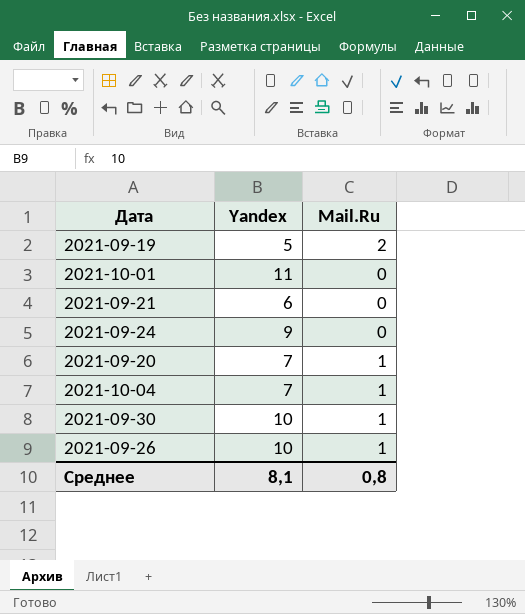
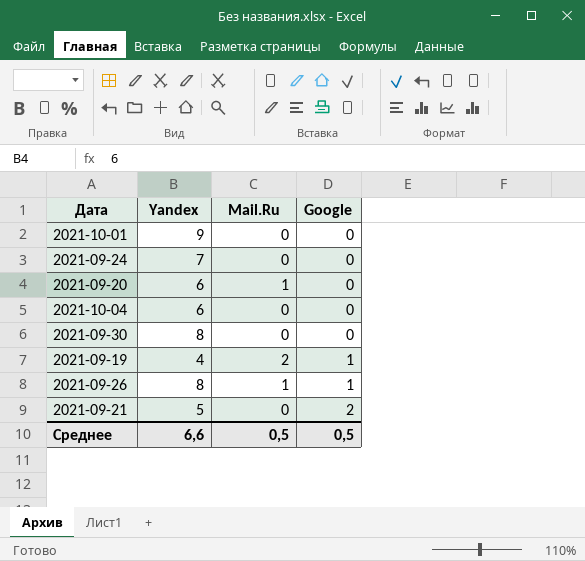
row order: none -> Google ascending
column Google | position: none -> 4
2021-10-01 | Yandex: 11 -> 9
2021-09-24 | Yandex: 9 -> 7
2021-09-20 | Yandex: 7 -> 6
2021-10-04 | Yandex: 7 -> 6
2021-10-04 | Mail.Ru: 1 -> 0
2021-09-30 | Yandex: 10 -> 8
2021-09-30 | Mail.Ru: 1 -> 0
2021-09-19 | Yandex: 5 -> 4
2021-09-26 | Yandex: 10 -> 8
2021-09-21 | Yandex: 6 -> 5
Среднее | Yandex: 8,1 -> 6,6
Среднее | Mail.Ru: 0,8 -> 0,5

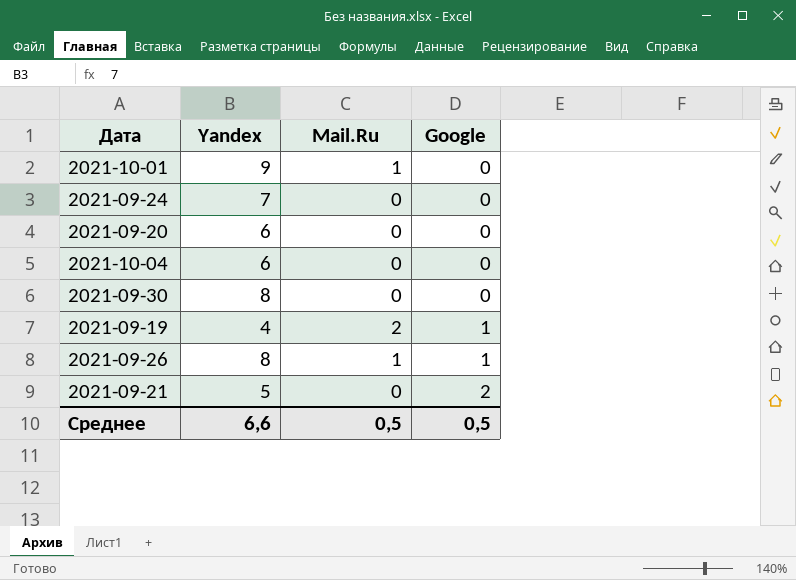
2021-10-01 | Mail.Ru: 0 -> 1
2021-09-20 | Mail.Ru: 1 -> 0

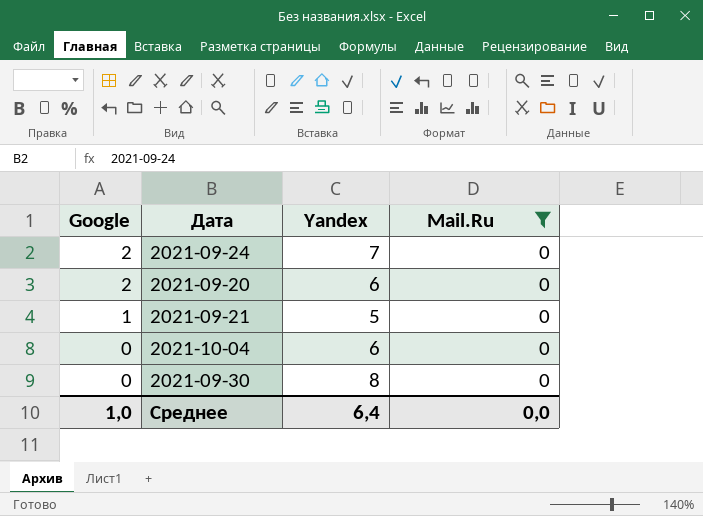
filter: none -> Mail.Ru = 0
row order: Google ascending -> Google descending
column Google | position: 4 -> 1
2021-09-24 | Google: 0 -> 2
2021-09-20 | Google: 0 -> 2
2021-09-21 | Google: 2 -> 1
Среднее | Google: 0,5 -> 1,0
Среднее | Yandex: 6,6 -> 6,4
Среднее | Mail.Ru: 0,5 -> 0,0

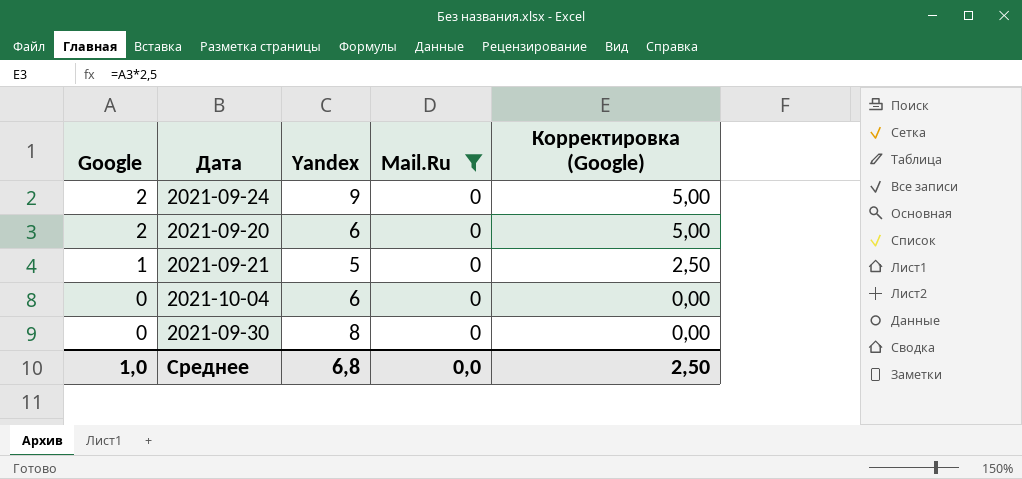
column Корректировка (Google) | formula: none -> [Google] * 2,5
2021-09-24 | Yandex: 7 -> 9
Среднее | Yandex: 6,4 -> 6,8

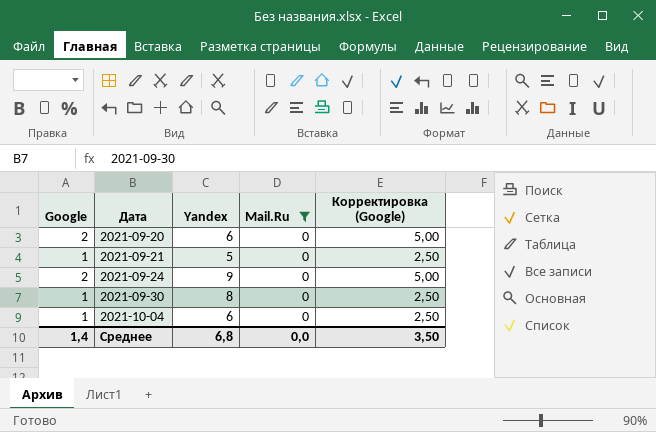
row order: Google descending -> Дата ascending
2021-09-30 | Google: 0 -> 1
2021-09-30 | Корректировка (Google): 0,00 -> 2,50
2021-10-04 | Google: 0 -> 1
2021-10-04 | Корректировка (Google): 0,00 -> 2,50
Среднее | Google: 1,0 -> 1,4
Среднее | Корректировка (Google): 2,50 -> 3,50

